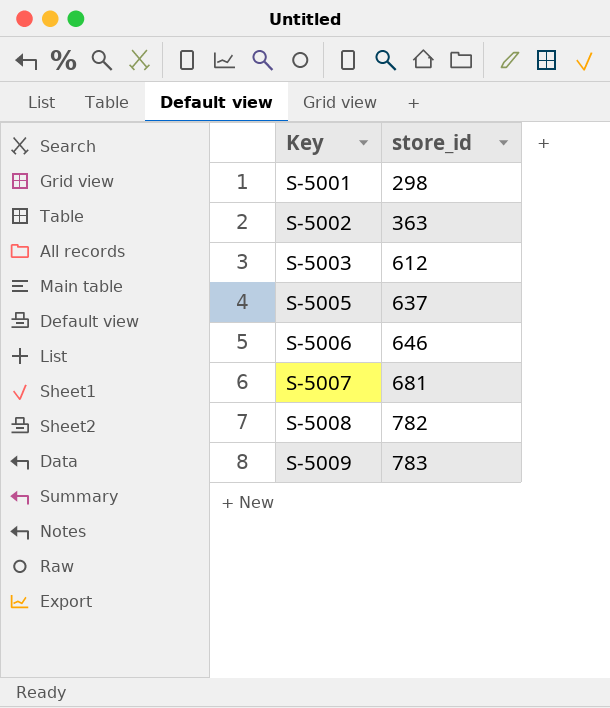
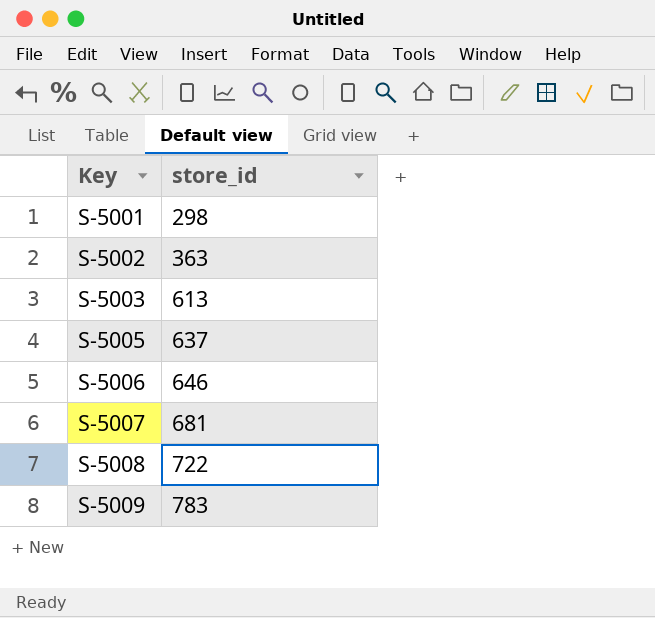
S-5003 | store_id: 612 -> 613
S-5008 | store_id: 782 -> 722

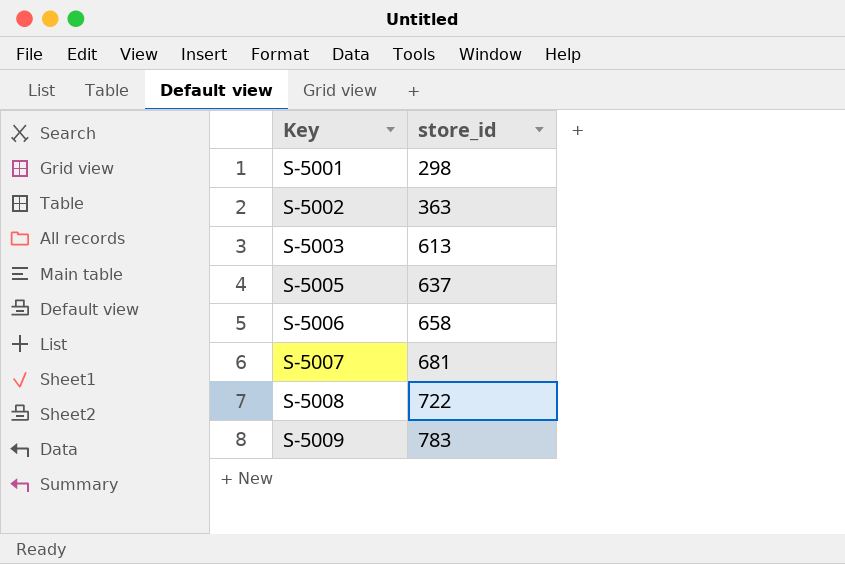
S-5006 | store_id: 646 -> 658

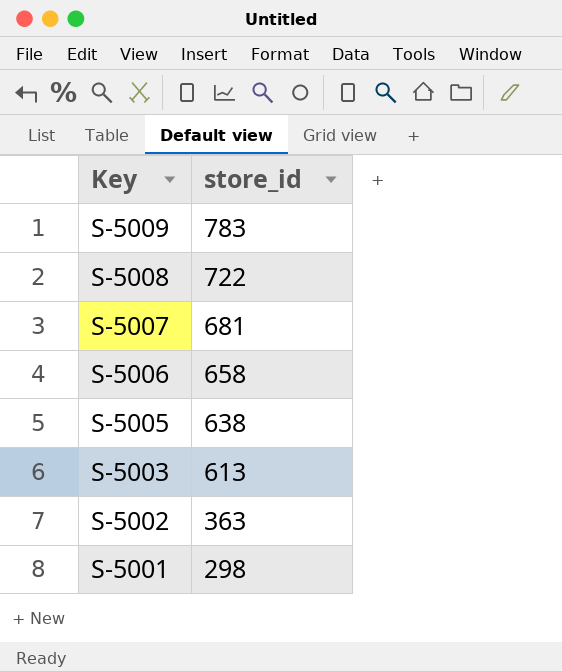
row order: Key ascending -> Key descending
S-5005 | store_id: 637 -> 638

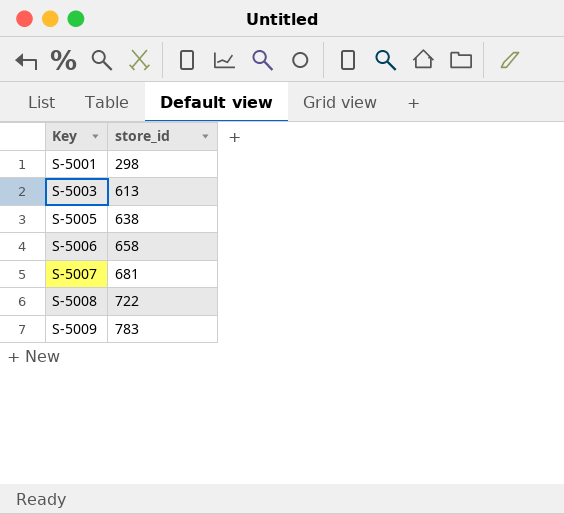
row order: Key descending -> Key ascending
row S-5002: 363 -> none

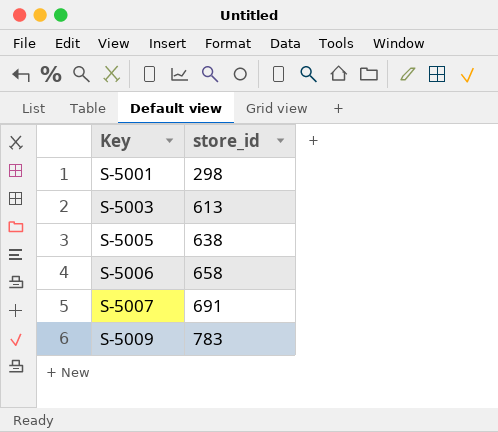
row S-5008: 722 -> none
S-5007 | store_id: 681 -> 691

